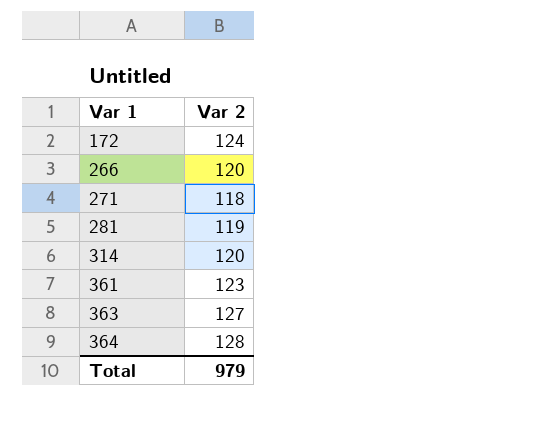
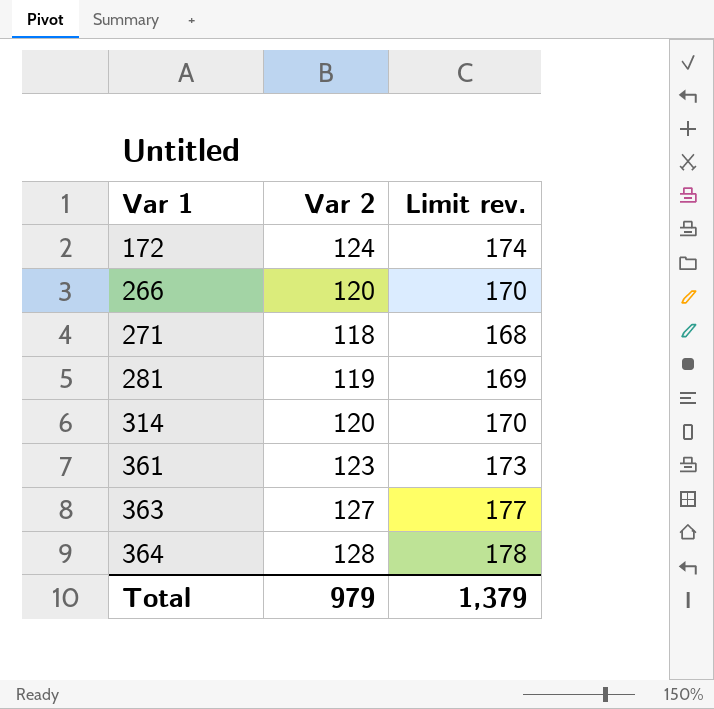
column Limit rev. | formula: none -> [Var 2] + 50

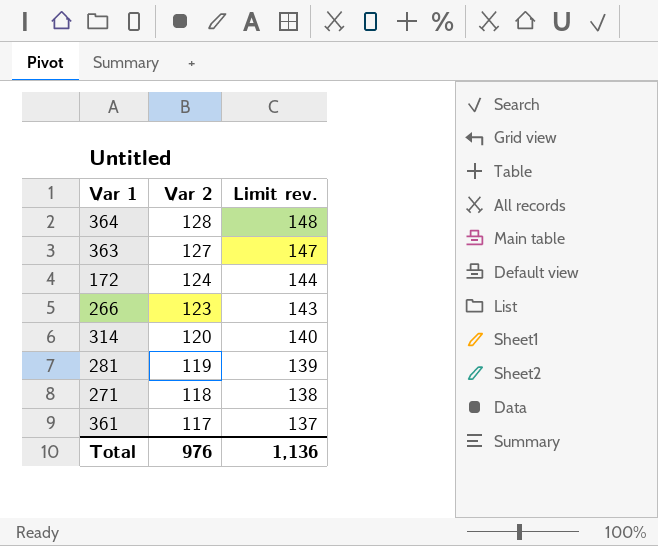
row order: Var 1 ascending -> Var 2 descending
column Limit rev. | formula: [Var 2] + 50 -> [Var 2] + 20
266 | Var 2: 120 -> 123
361 | Var 2: 123 -> 117
Total | Var 2: 979 -> 976
Total | Limit rev.: 1,379 -> 1,136

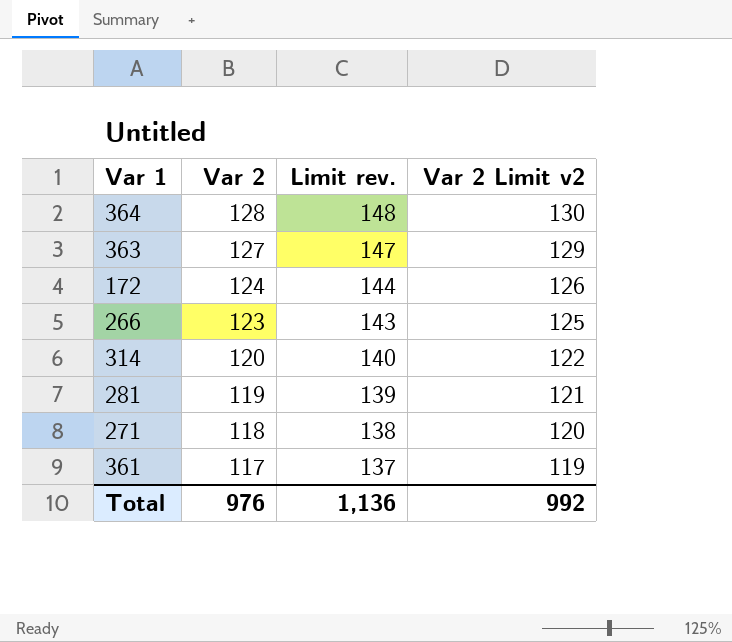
column Var 2 Limit v2 | formula: none -> [Var 2] + 2

